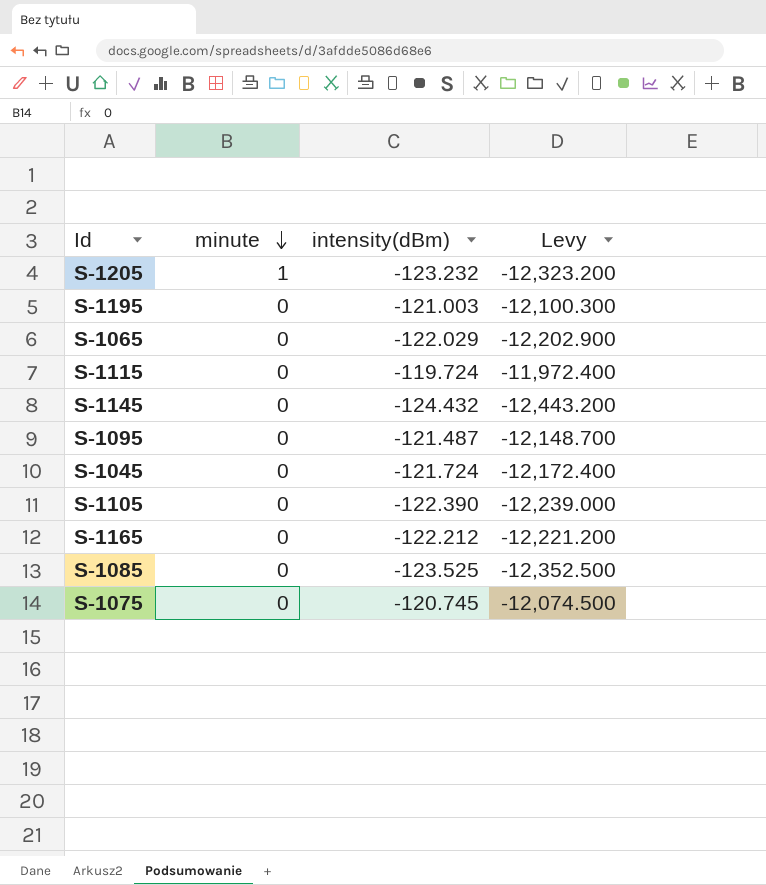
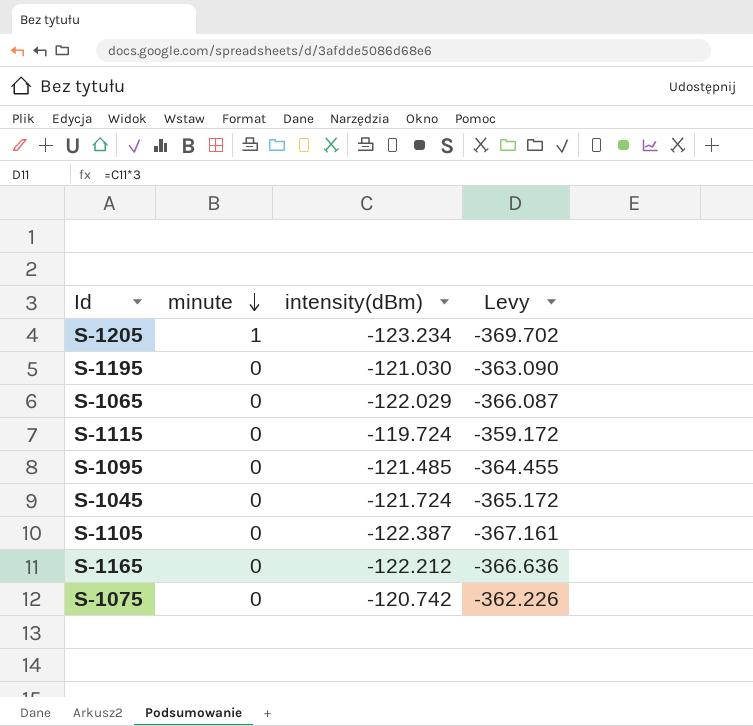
column Levy | formula: [intensity(dBm)] * 100 -> [intensity(dBm)] * 3
row S-1145: 0 | -124.432 | -12,443.200 -> none
row S-1085: 0 | -123.525 | -12,352.500 -> none
S-1205 | intensity(dBm): -123.232 -> -123.234
S-1195 | intensity(dBm): -121.003 -> -121.030
S-1095 | intensity(dBm): -121.487 -> -121.485
S-1105 | intensity(dBm): -122.390 -> -122.387
S-1075 | intensity(dBm): -120.745 -> -120.742

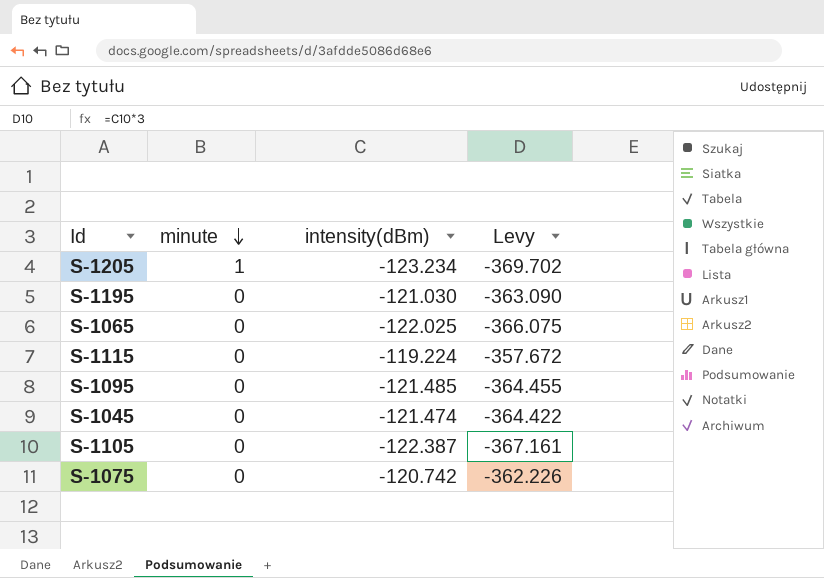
row S-1165: 0 | -122.212 | -366.636 -> none
S-1065 | intensity(dBm): -122.029 -> -122.025
S-1065 | Levy: -366.087 -> -366.075
S-1115 | intensity(dBm): -119.724 -> -119.224
S-1115 | Levy: -359.172 -> -357.672
S-1045 | intensity(dBm): -121.724 -> -121.474
S-1045 | Levy: -365.172 -> -364.422

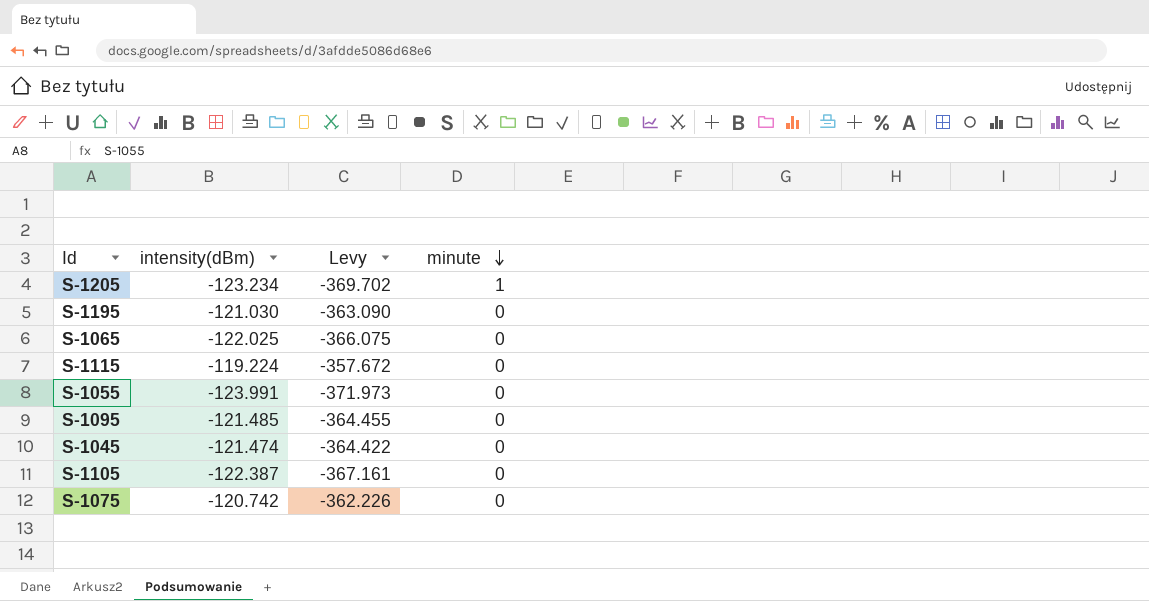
column minute | position: 2 -> 4
row S-1055: none -> -123.991 | -371.973 | 0

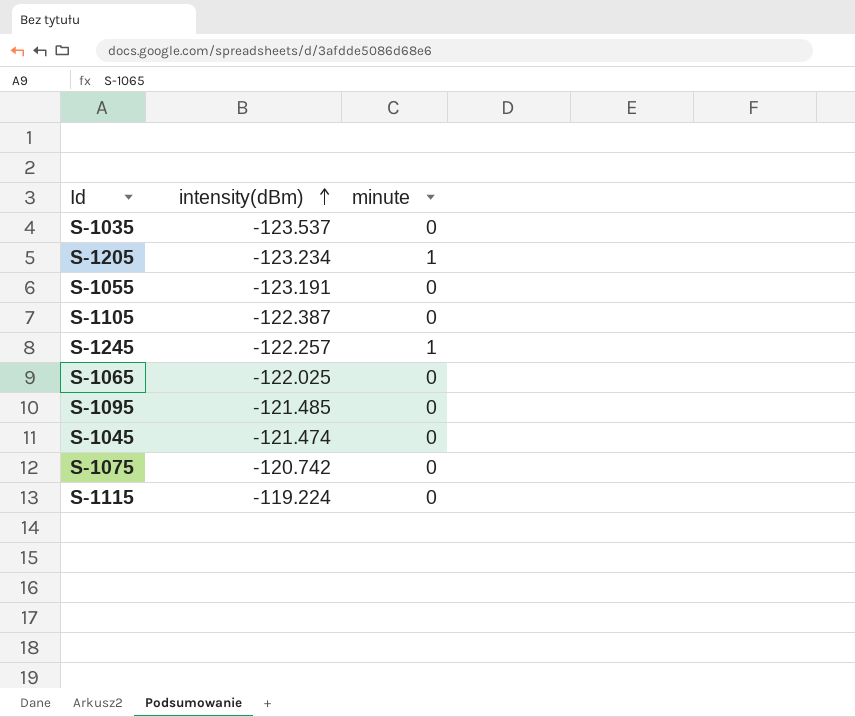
row order: minute descending -> intensity(dBm) ascending
column Levy | formula: [intensity(dBm)] * 3 -> none
row S-1195: -121.030 | -363.090 | 0 -> none
row S-1035: none -> -123.537 | 0
S-1055 | intensity(dBm): -123.991 -> -123.191
row S-1245: none -> -122.257 | 1

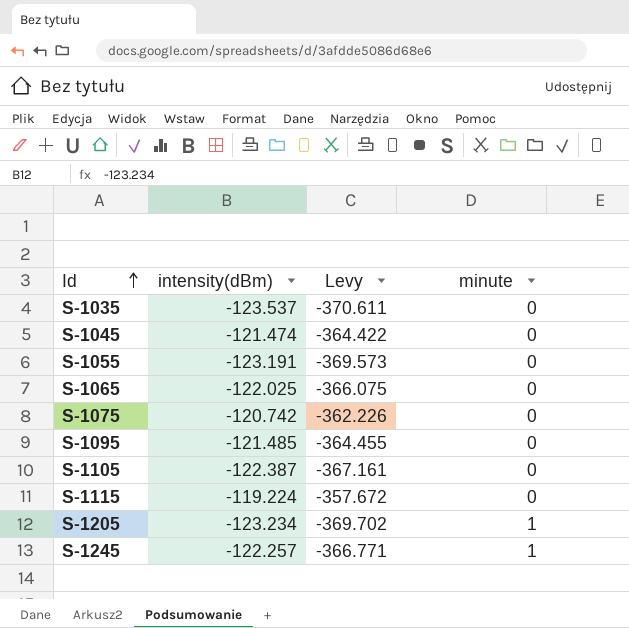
row order: intensity(dBm) ascending -> Id ascending
column Levy | formula: none -> [intensity(dBm)] * 3

